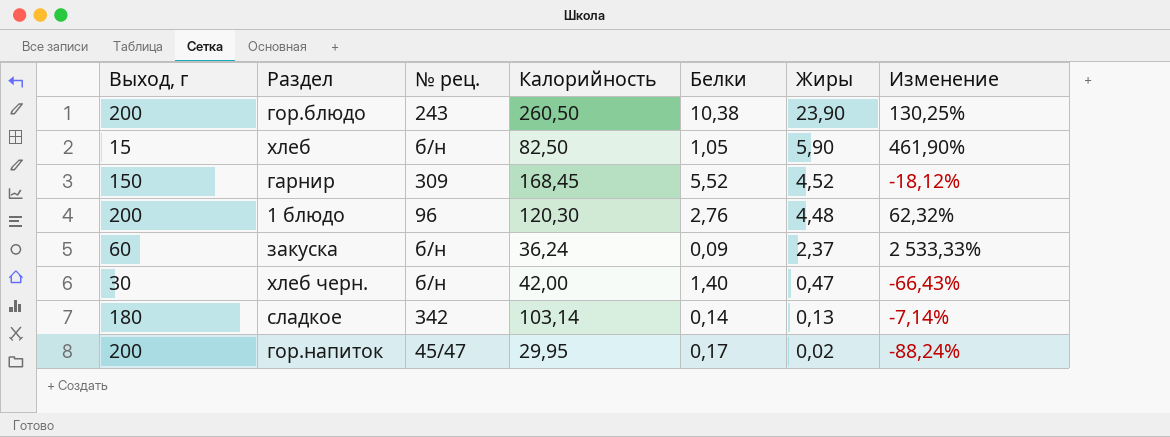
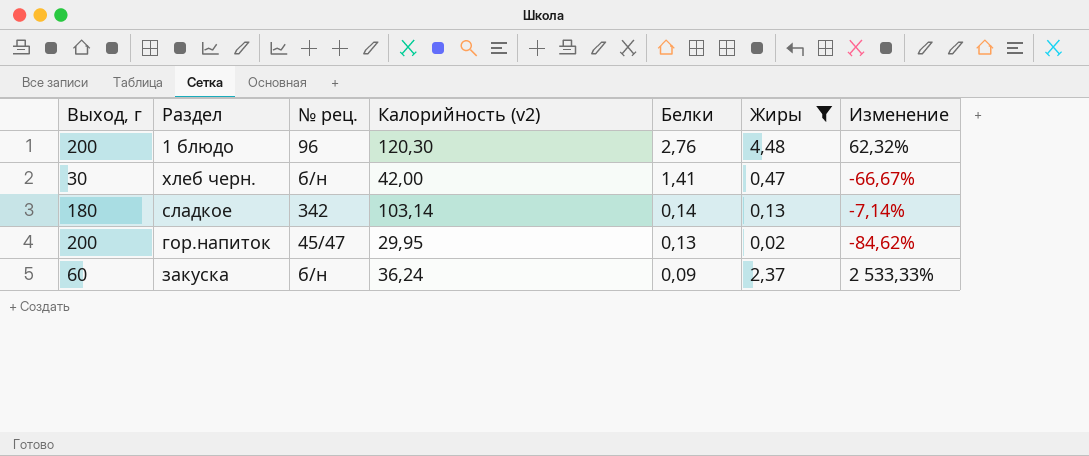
filter: none -> Жиры <= 4,48
row order: Жиры descending -> Белки descending
column name: Калорийность -> Калорийность (v2)
хлеб черн. | Белки: 1,40 -> 1,41
хлеб черн. | Изменение: -66,43% -> -66,67%
гор.напиток | Белки: 0,17 -> 0,13
гор.напиток | Изменение: -88,24% -> -84,62%

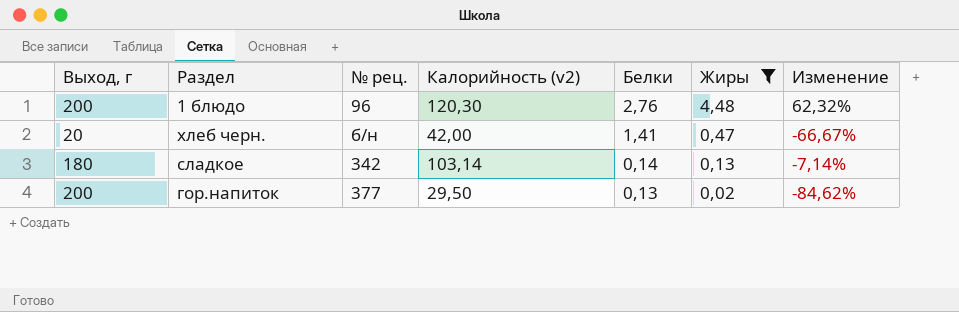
row закуска: 60 | б/н | 36,24 | 0,09 | 2,37 | 2 533,33% -> none
хлеб черн. | Выход, г: 30 -> 20
гор.напиток | № рец.: 45/47 -> 377
гор.напиток | Калорийность (v2): 29,95 -> 29,50

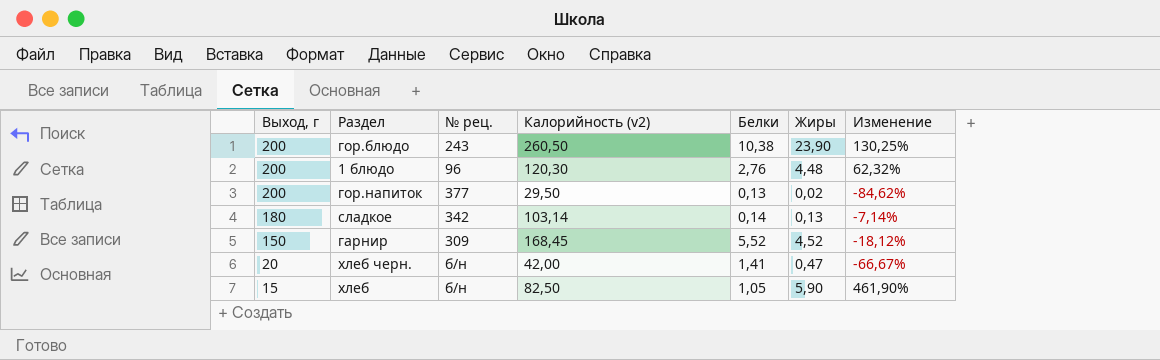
filter: Жиры <= 4,48 -> none
row order: Белки descending -> Выход, г descending

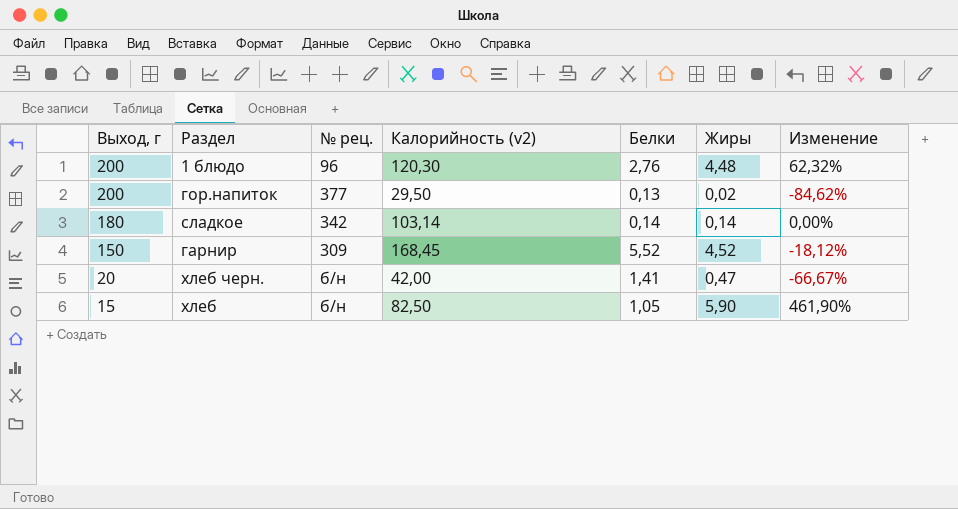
row гор.блюдо: 200 | 243 | 260,50 | 10,38 | 23,90 | 130,25% -> none
сладкое | Жиры: 0,13 -> 0,14
сладкое | Изменение: -7,14% -> 0,00%

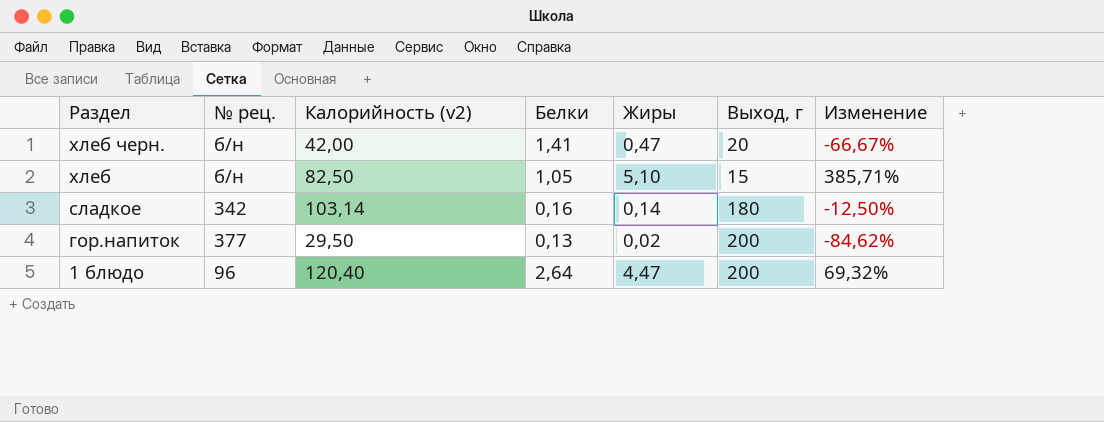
row order: Выход, г descending -> Раздел descending
column Выход, г | position: 1 -> 6
row гарнир: 150 | 309 | 168,45 | 5,52 | 4,52 | -18,12% -> none
хлеб | Жиры: 5,90 -> 5,10
хлеб | Изменение: 461,90% -> 385,71%
сладкое | Белки: 0,14 -> 0,16
сладкое | Изменение: 0,00% -> -12,50%
1 блюдо | Калорийность (v2): 120,30 -> 120,40
1 блюдо | Белки: 2,76 -> 2,64
1 блюдо | Жиры: 4,48 -> 4,47
1 блюдо | Изменение: 62,32% -> 69,32%

